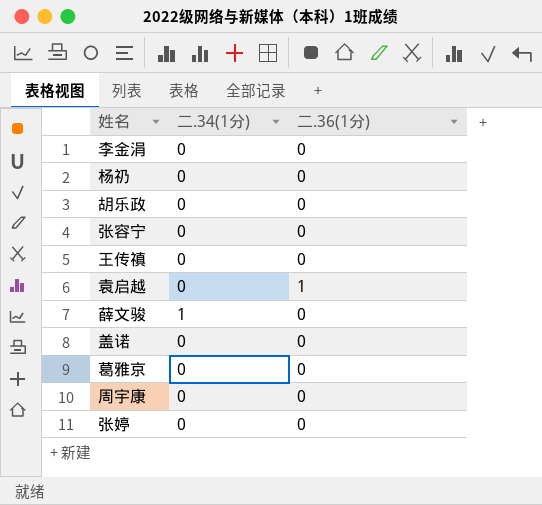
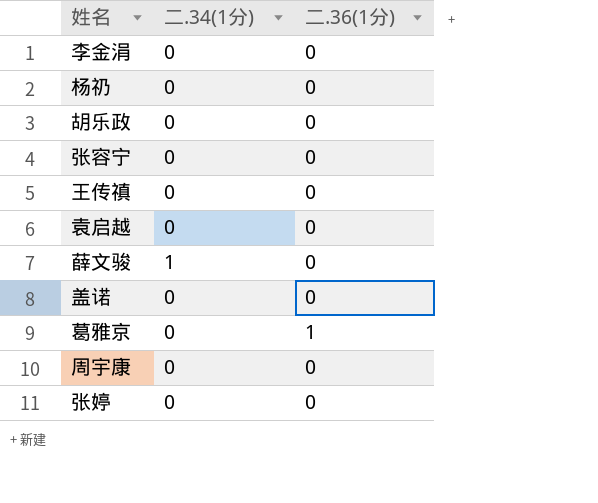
袁启越 | 二.36(1分): 1 -> 0
葛雅京 | 二.36(1分): 0 -> 1

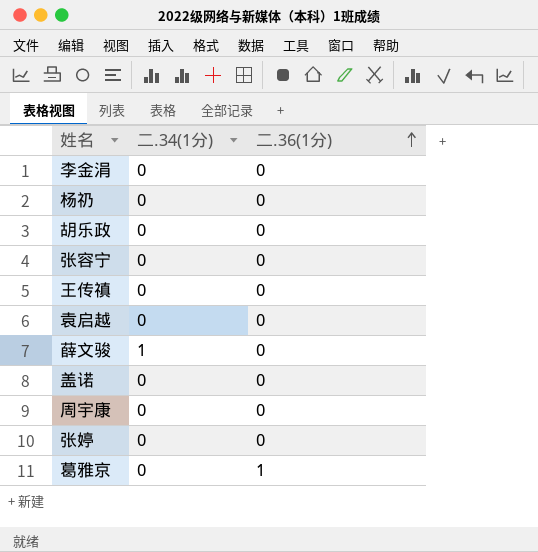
row order: none -> 二.36(1分) ascending

